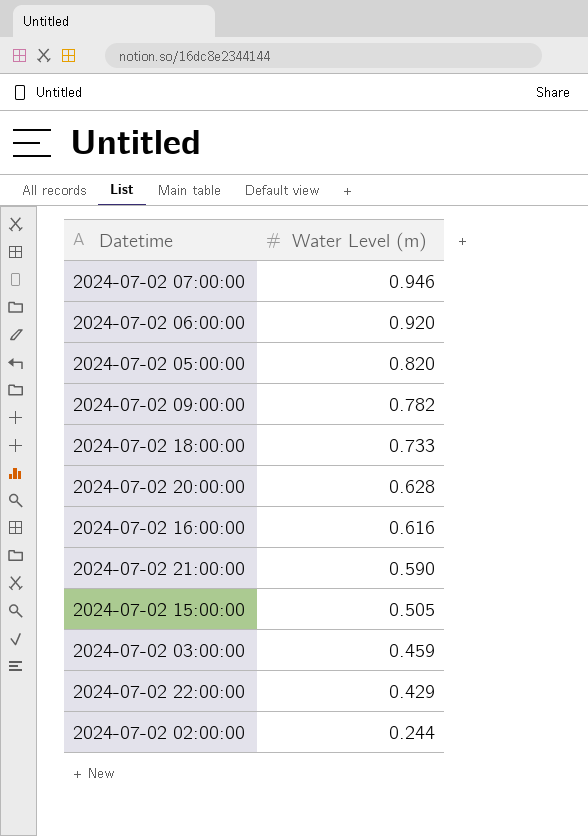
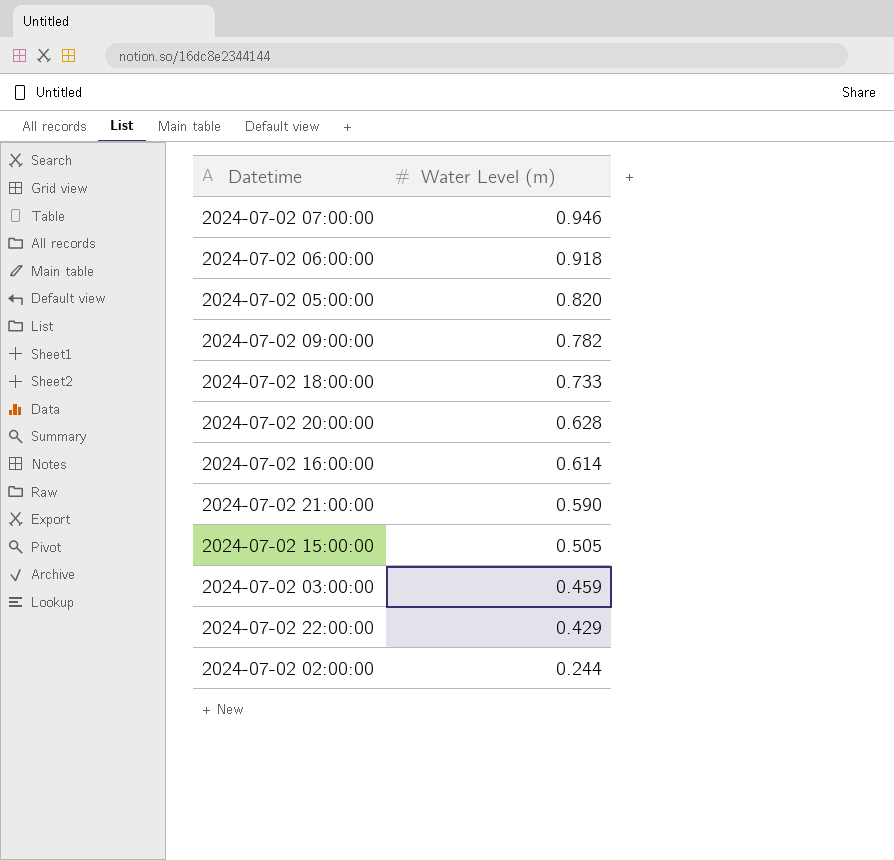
2024-07-02 06:00:00 | Water Level (m): 0.920 -> 0.918
2024-07-02 16:00:00 | Water Level (m): 0.616 -> 0.614

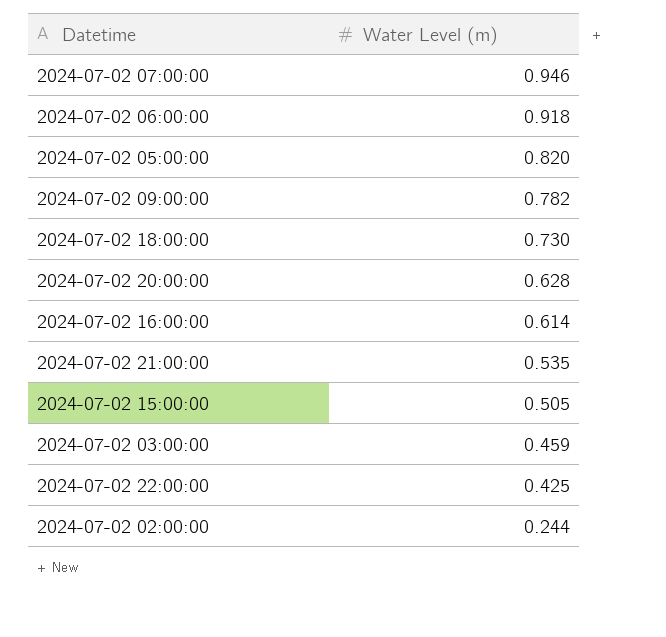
2024-07-02 18:00:00 | Water Level (m): 0.733 -> 0.730
2024-07-02 21:00:00 | Water Level (m): 0.590 -> 0.535
2024-07-02 22:00:00 | Water Level (m): 0.429 -> 0.425

